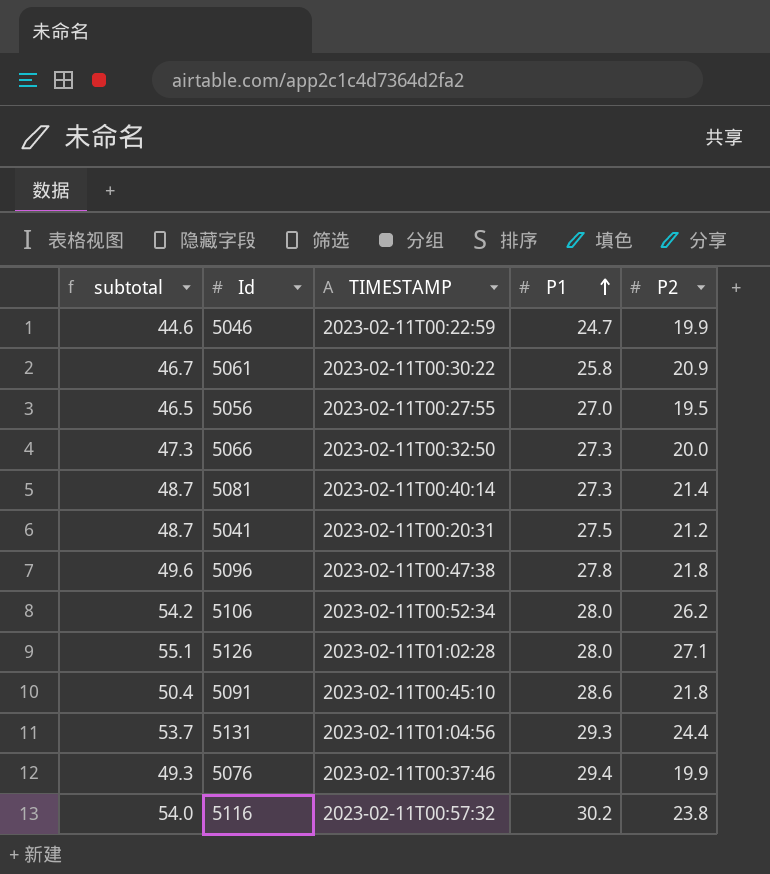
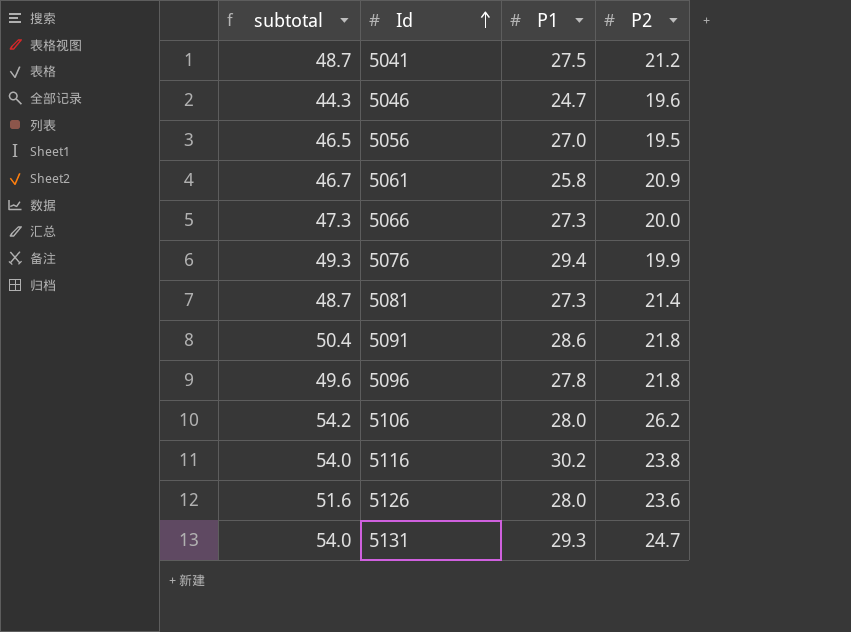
row order: P1 ascending -> Id ascending
column TIMESTAMP | position: 3 -> none
5046 | subtotal: 44.6 -> 44.3
5046 | P2: 19.9 -> 19.6
5126 | subtotal: 55.1 -> 51.6
5126 | P2: 27.1 -> 23.6
5131 | subtotal: 53.7 -> 54.0
5131 | P2: 24.4 -> 24.7

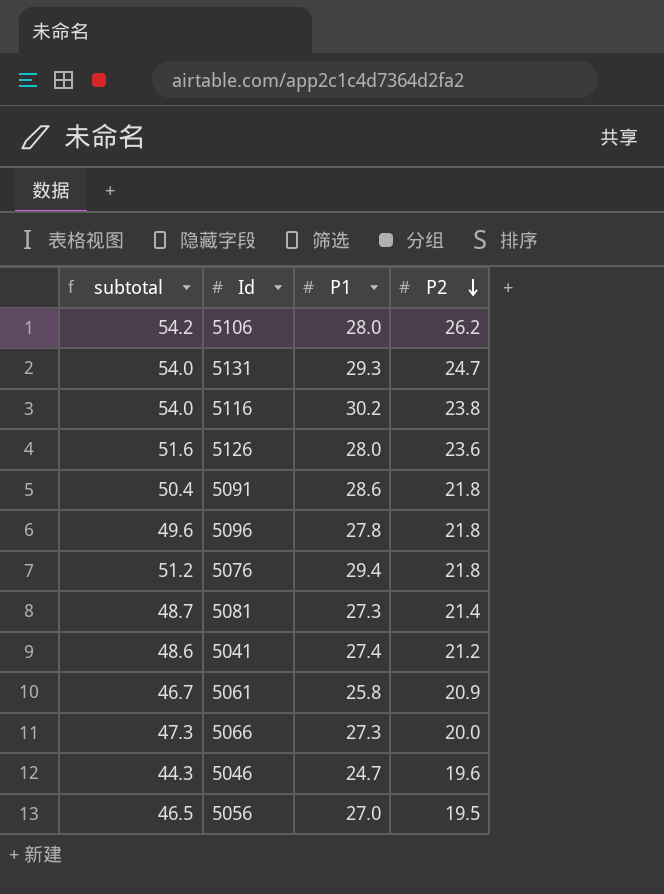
row order: Id ascending -> P2 descending
5076 | subtotal: 49.3 -> 51.2
5076 | P2: 19.9 -> 21.8
5041 | subtotal: 48.7 -> 48.6
5041 | P1: 27.5 -> 27.4

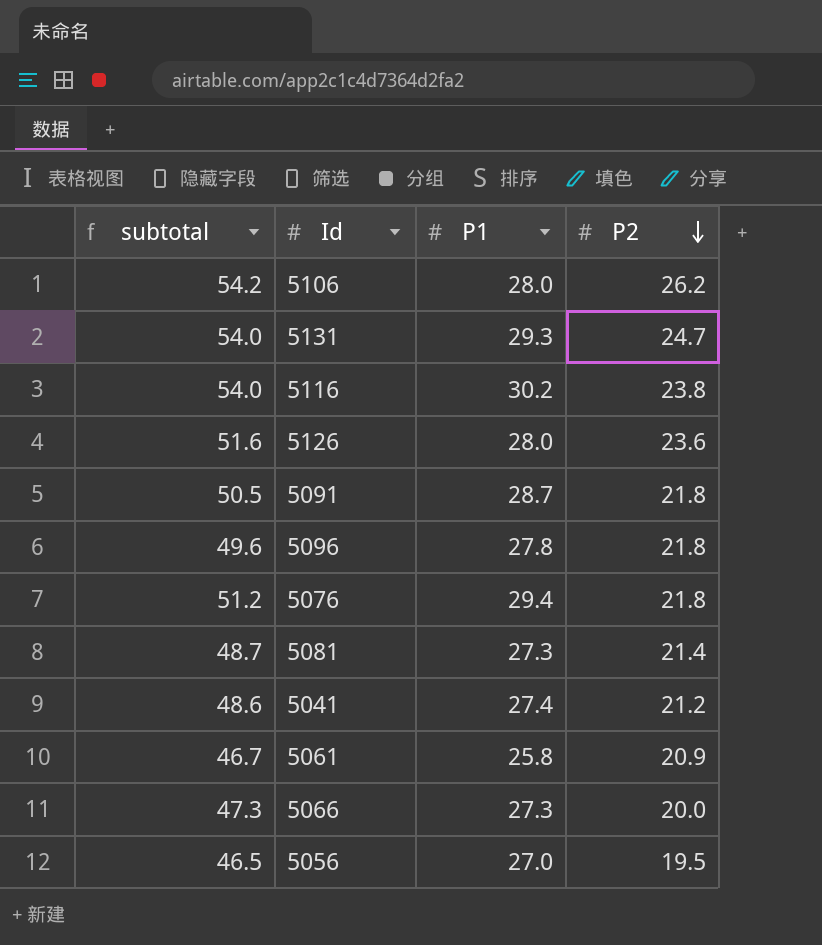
row 5046: 44.3 | 24.7 | 19.6 -> none
5091 | subtotal: 50.4 -> 50.5
5091 | P1: 28.6 -> 28.7

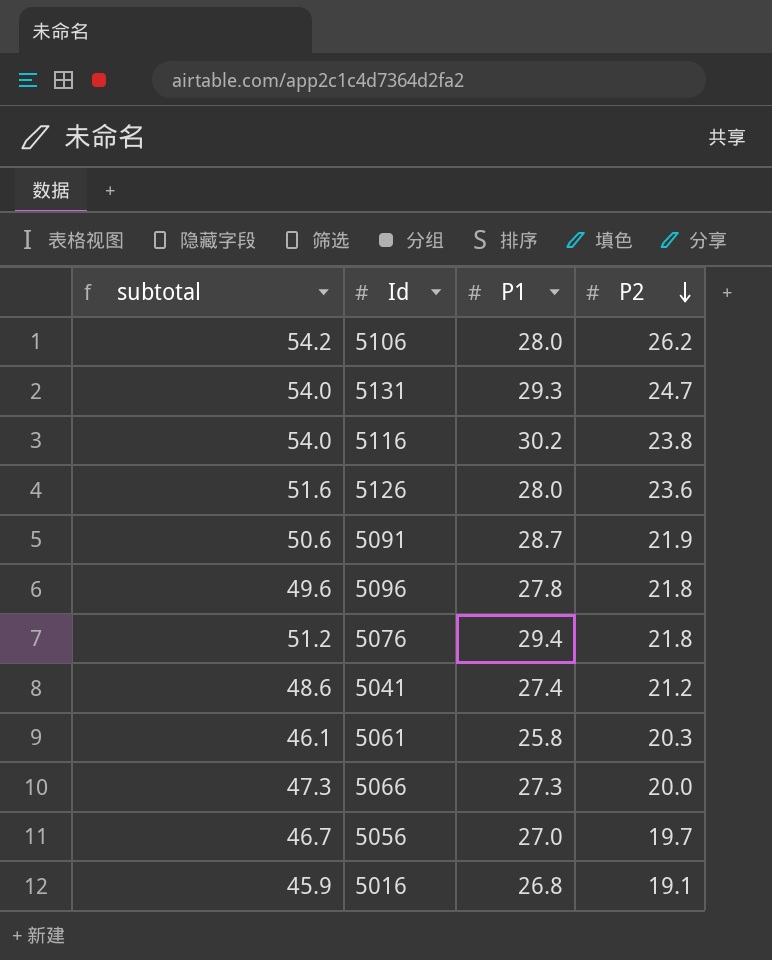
row 5081: 48.7 | 27.3 | 21.4 -> none
5091 | subtotal: 50.5 -> 50.6
5091 | P2: 21.8 -> 21.9
5061 | subtotal: 46.7 -> 46.1
5061 | P2: 20.9 -> 20.3
5056 | subtotal: 46.5 -> 46.7
5056 | P2: 19.5 -> 19.7
row 5016: none -> 45.9 | 26.8 | 19.1

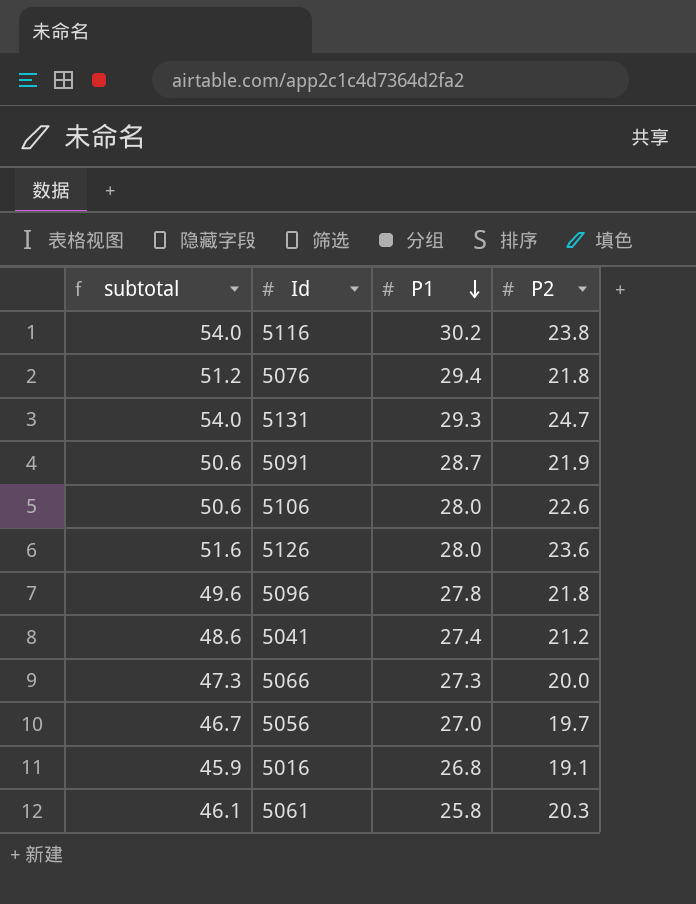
row order: P2 descending -> P1 descending
5106 | subtotal: 54.2 -> 50.6
5106 | P2: 26.2 -> 22.6

